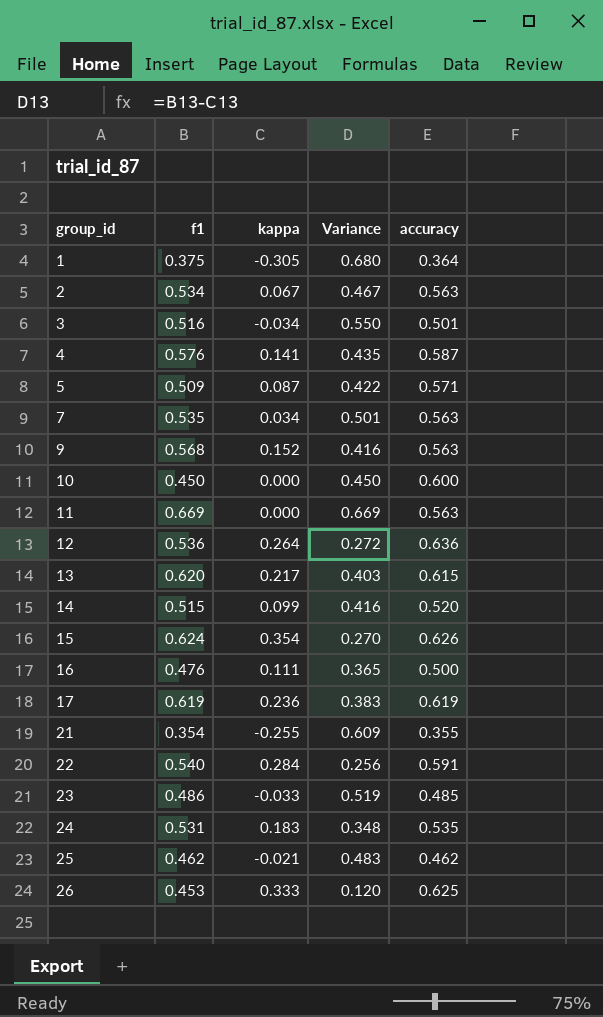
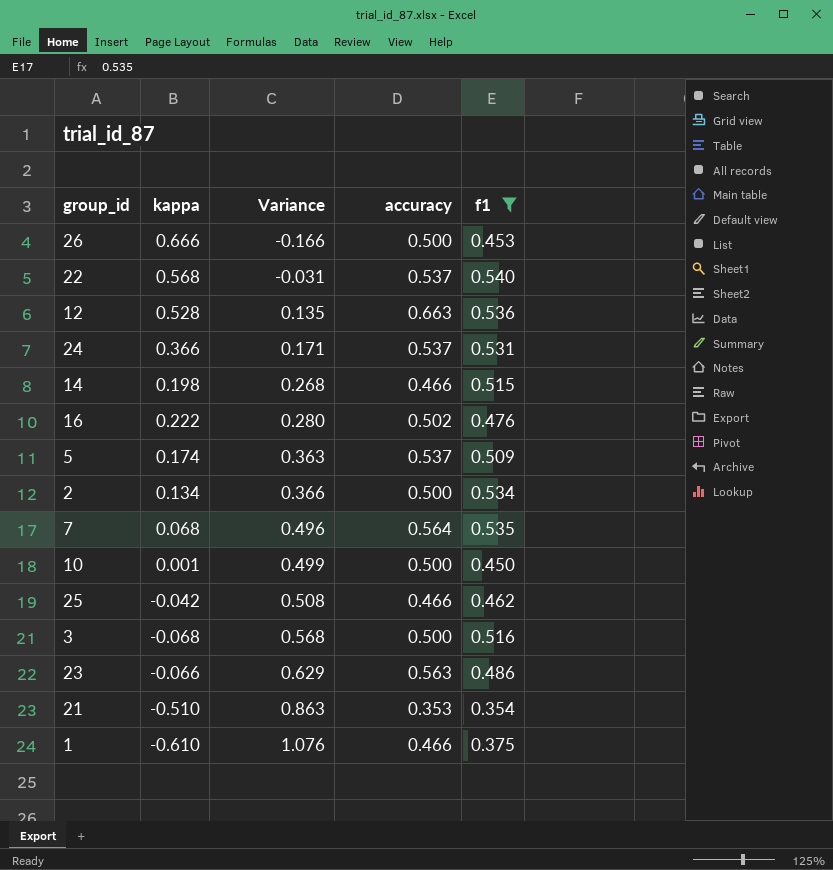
filter: none -> f1 <= 0.540
row order: group_id ascending -> Variance ascending
column Variance | formula: [f1] - [kappa] -> [accuracy] - [kappa]
column f1 | position: 2 -> 5
26 | kappa: 0.333 -> 0.666
26 | accuracy: 0.625 -> 0.500
22 | kappa: 0.284 -> 0.568
22 | accuracy: 0.591 -> 0.537
12 | kappa: 0.264 -> 0.528
12 | accuracy: 0.636 -> 0.663
24 | kappa: 0.183 -> 0.366
24 | accuracy: 0.535 -> 0.537
14 | kappa: 0.099 -> 0.198
14 | accuracy: 0.520 -> 0.466
16 | kappa: 0.111 -> 0.222
16 | accuracy: 0.500 -> 0.502
5 | kappa: 0.087 -> 0.174
5 | accuracy: 0.571 -> 0.537
2 | kappa: 0.067 -> 0.134
2 | accuracy: 0.563 -> 0.500
7 | kappa: 0.034 -> 0.068
7 | accuracy: 0.563 -> 0.564
10 | kappa: 0.000 -> 0.001
10 | accuracy: 0.600 -> 0.500
25 | kappa: -0.021 -> -0.042
25 | accuracy: 0.462 -> 0.466
3 | kappa: -0.034 -> -0.068
3 | accuracy: 0.501 -> 0.500
23 | kappa: -0.033 -> -0.066
23 | accuracy: 0.485 -> 0.563
21 | kappa: -0.255 -> -0.510
21 | accuracy: 0.355 -> 0.353
1 | kappa: -0.305 -> -0.610
1 | accuracy: 0.364 -> 0.466

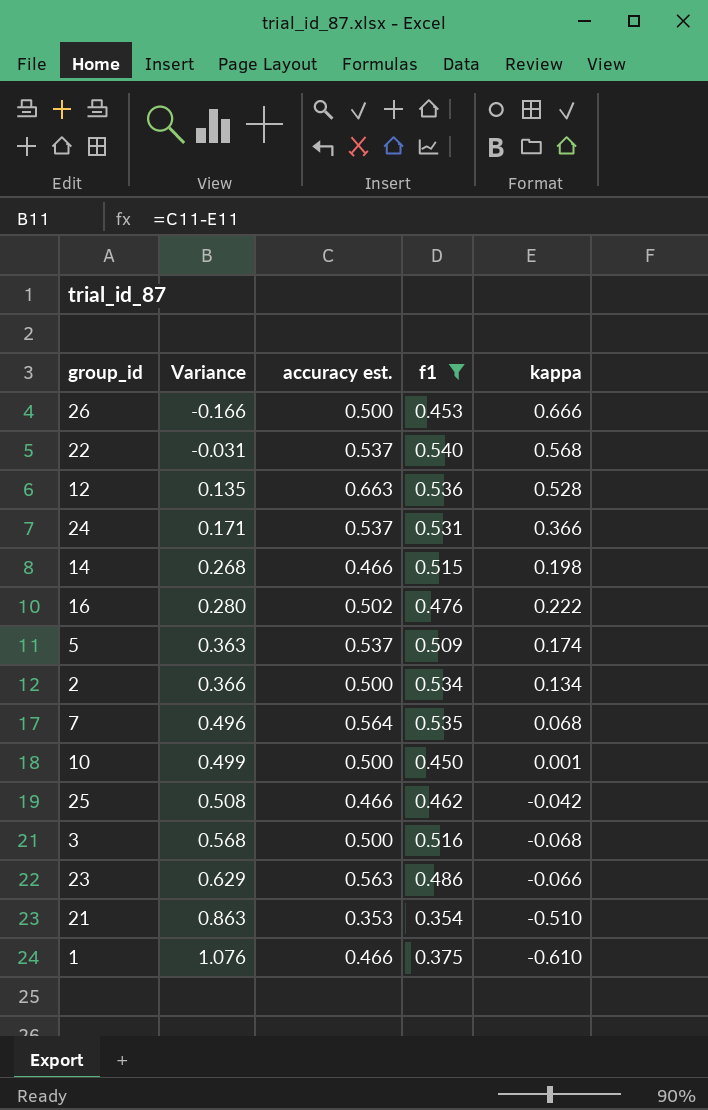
column name: accuracy -> accuracy est.
column kappa | position: 2 -> 5

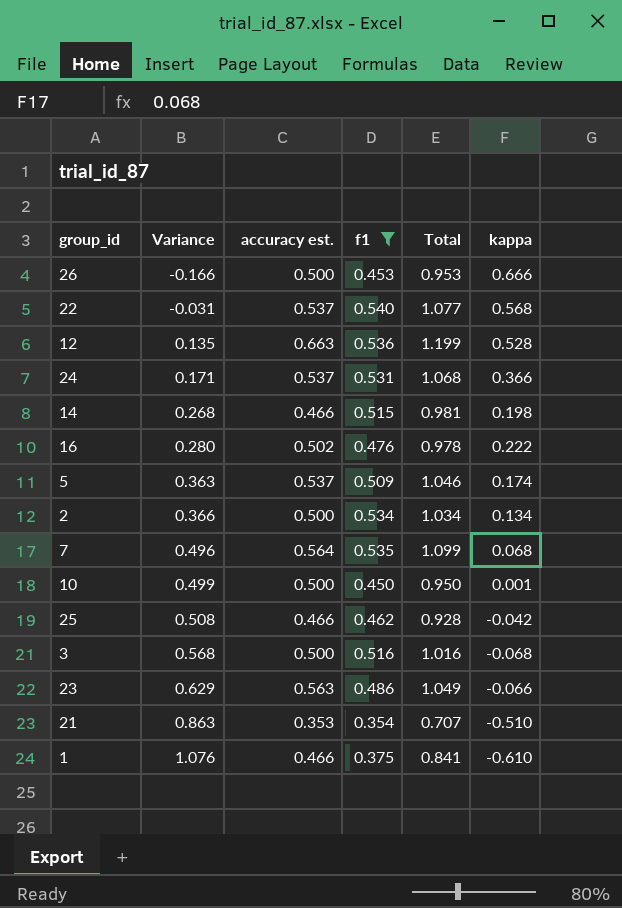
column Total | formula: none -> [accuracy est.] + [f1]

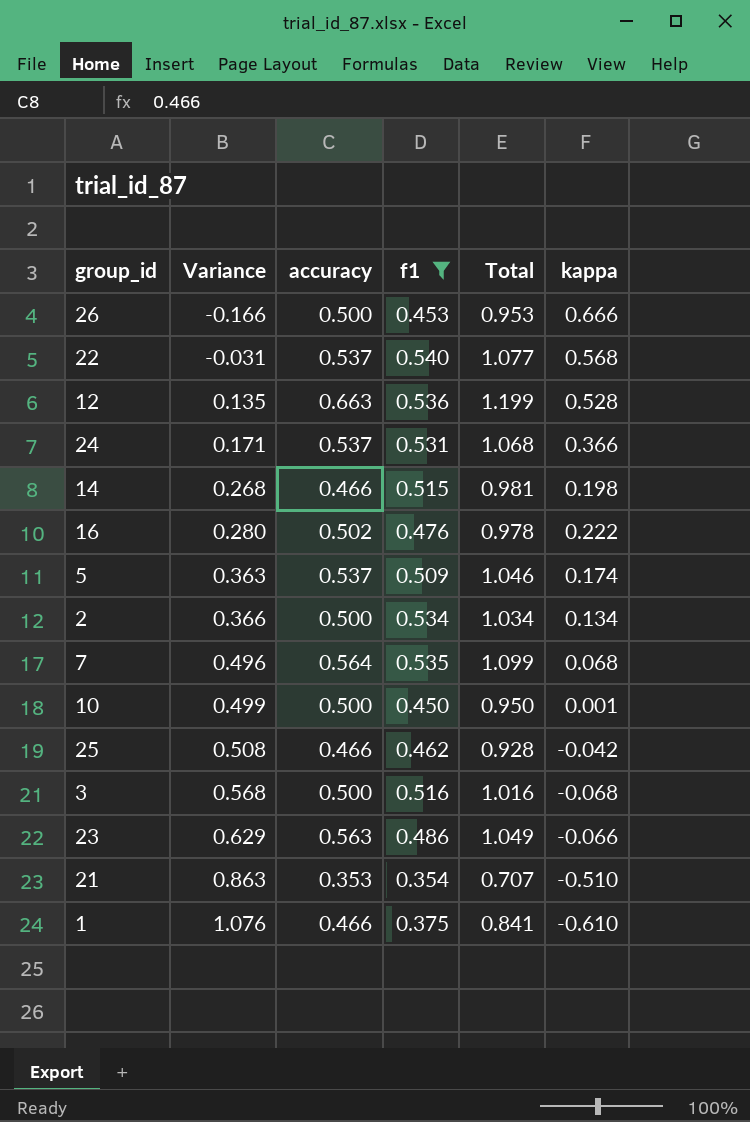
column name: accuracy est. -> accuracy

